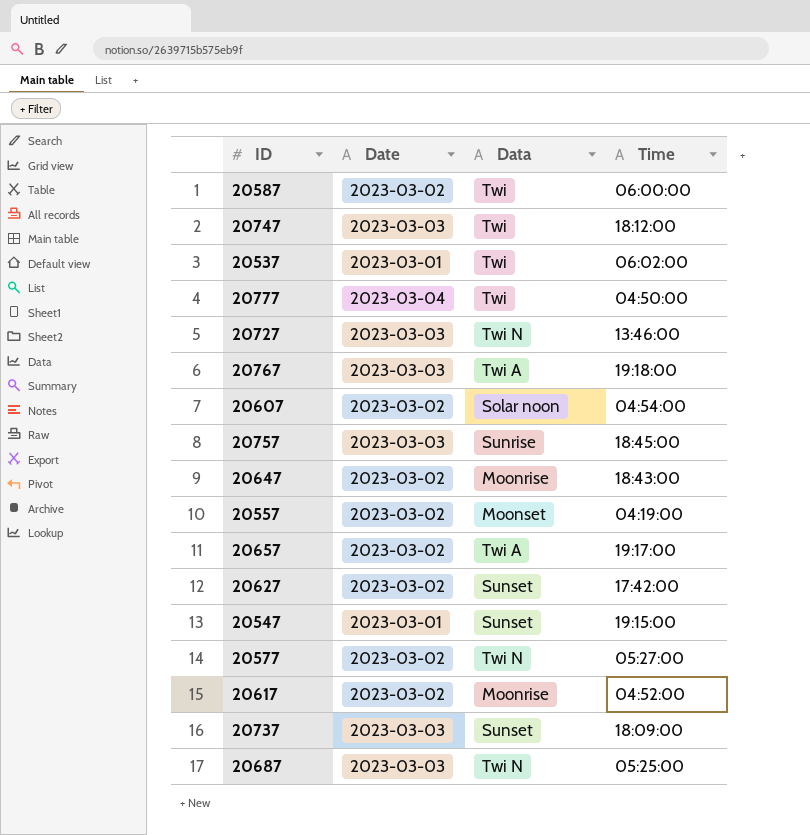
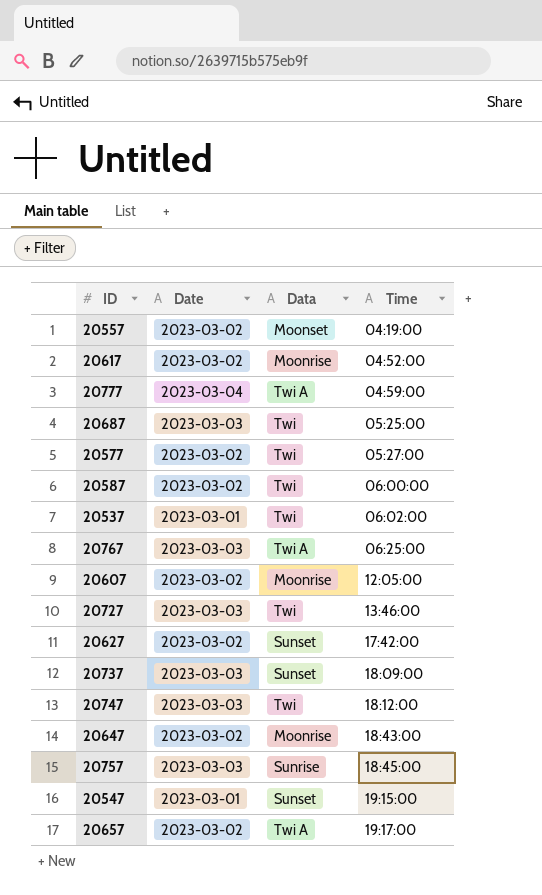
row order: none -> Time ascending
20777 | Data: Twi -> Twi A
20777 | Time: 04:50:00 -> 04:59:00
20687 | Data: Twi N -> Twi
20577 | Data: Twi N -> Twi
20767 | Time: 19:18:00 -> 06:25:00
20607 | Data: Solar noon -> Moonrise
20607 | Time: 04:54:00 -> 12:05:00
20727 | Data: Twi N -> Twi

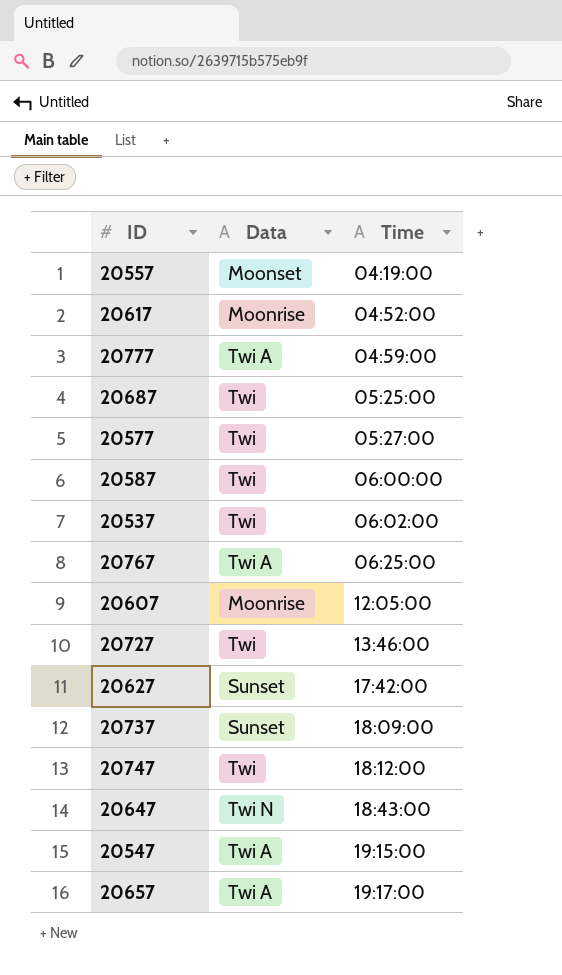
column Date | position: 2 -> none
row 20757: 2023-03-03 | Sunrise | 18:45:00 -> none
20647 | Data: Moonrise -> Twi N
20547 | Data: Sunset -> Twi A

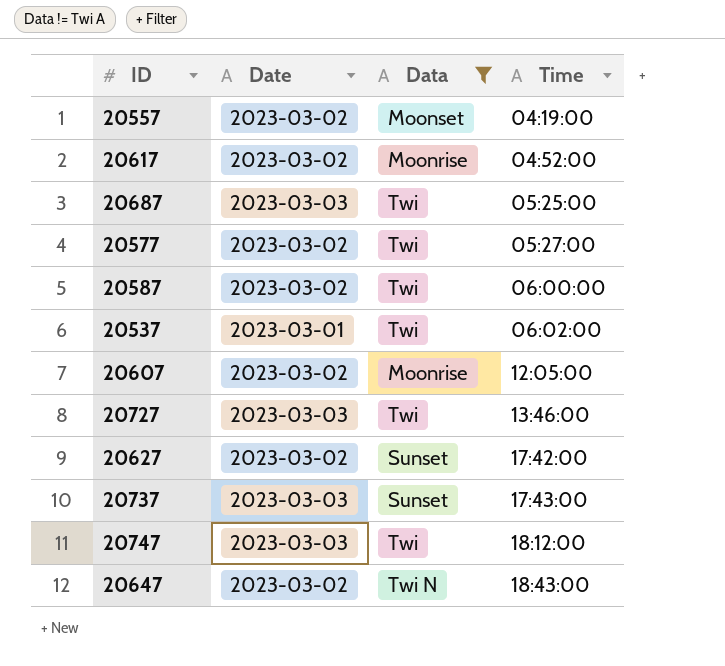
filter: none -> Data != Twi A
column Date | position: none -> 2
20737 | Time: 18:09:00 -> 17:43:00

